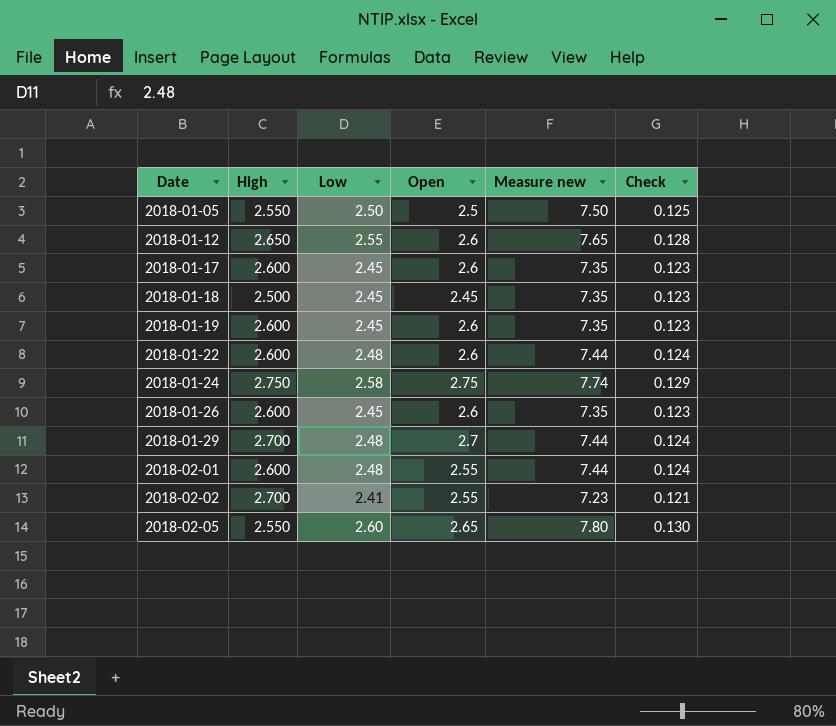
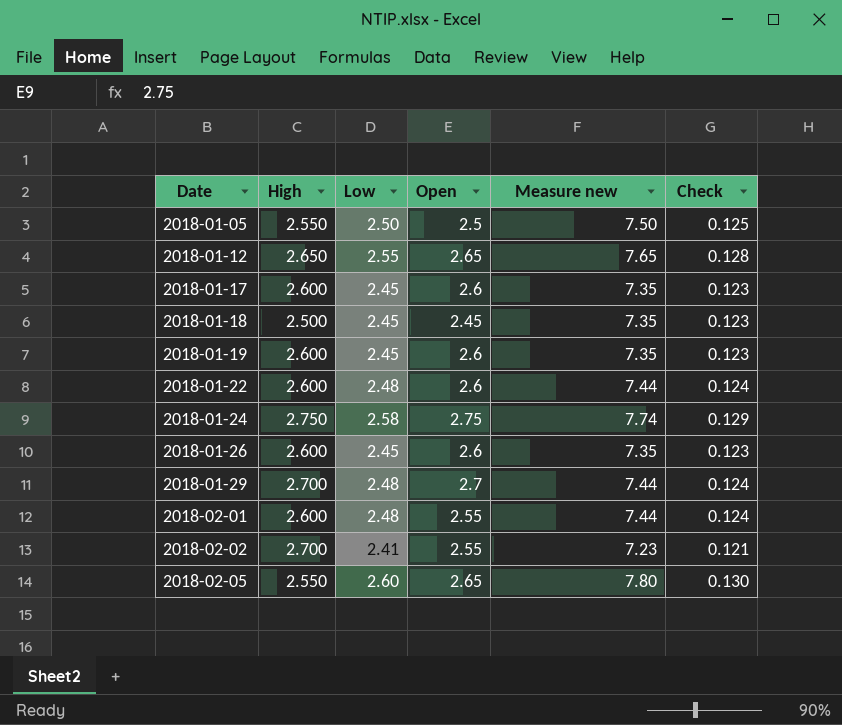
2018-01-12 | Open: 2.6 -> 2.65

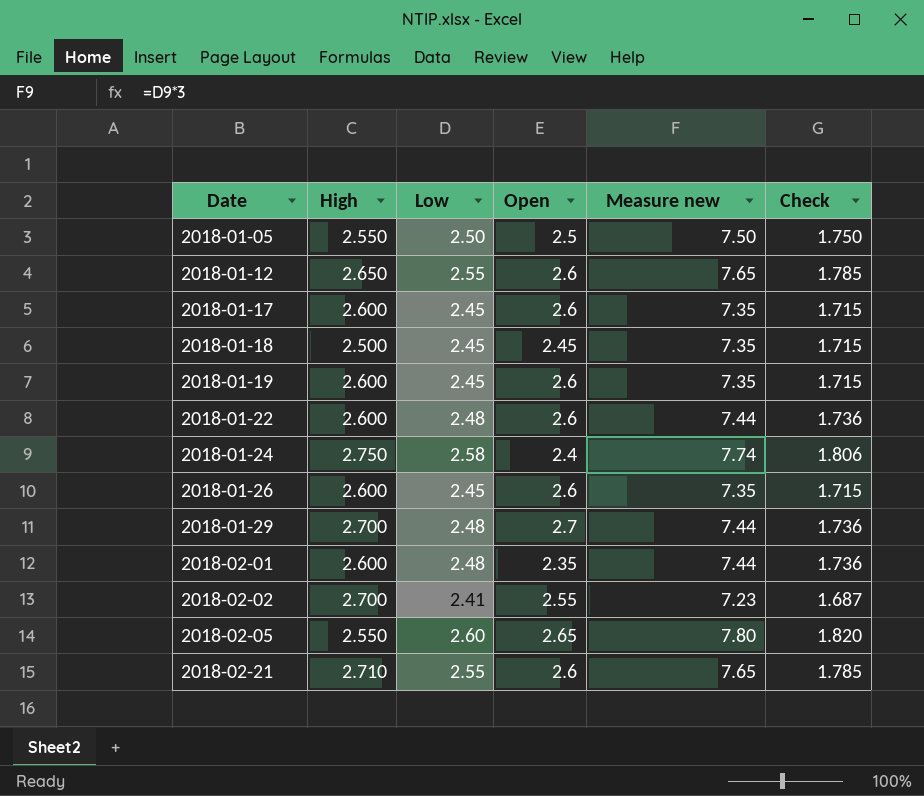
column Check | formula: [Low] * 0.05 -> [Low] * 0.7
2018-01-12 | Open: 2.65 -> 2.6
2018-01-24 | Open: 2.75 -> 2.4
2018-02-01 | Open: 2.55 -> 2.35
row 2018-02-21: none -> 2.710 | 2.55 | 2.6 | 7.65 | 1.785

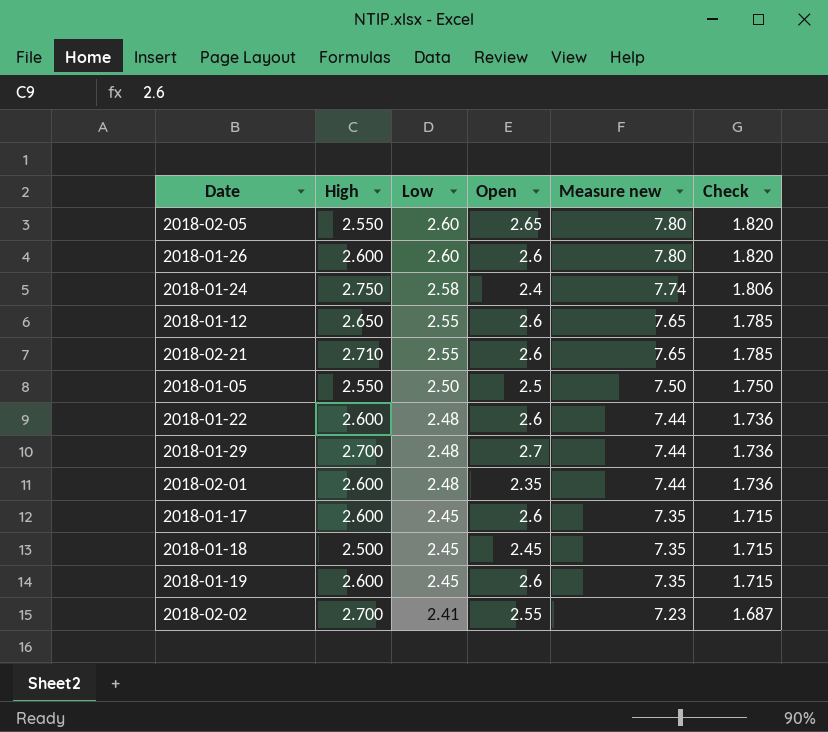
row order: Date ascending -> Low descending
2018-01-26 | Low: 2.45 -> 2.60
2018-01-26 | Measure new: 7.35 -> 7.80
2018-01-26 | Check: 1.715 -> 1.820

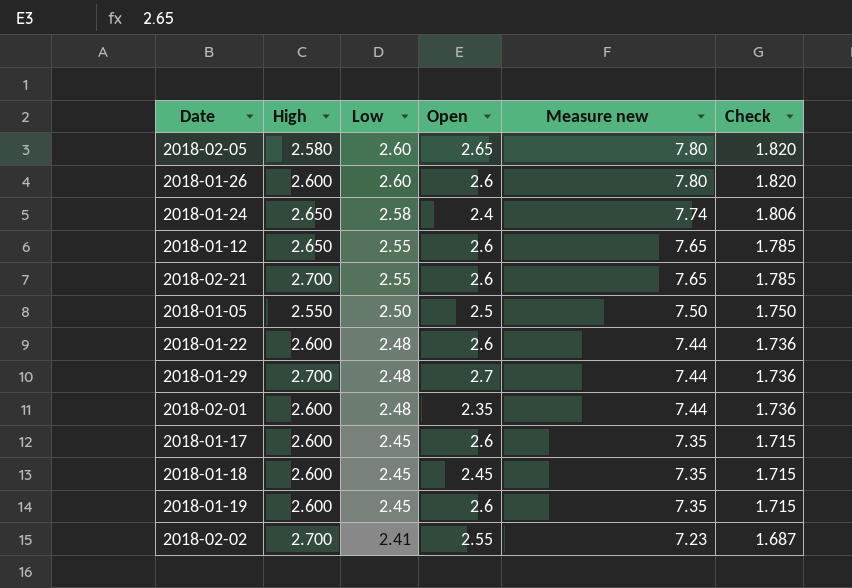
2018-02-05 | High: 2.550 -> 2.580
2018-01-24 | High: 2.750 -> 2.650
2018-02-21 | High: 2.710 -> 2.700
2018-01-18 | High: 2.500 -> 2.600

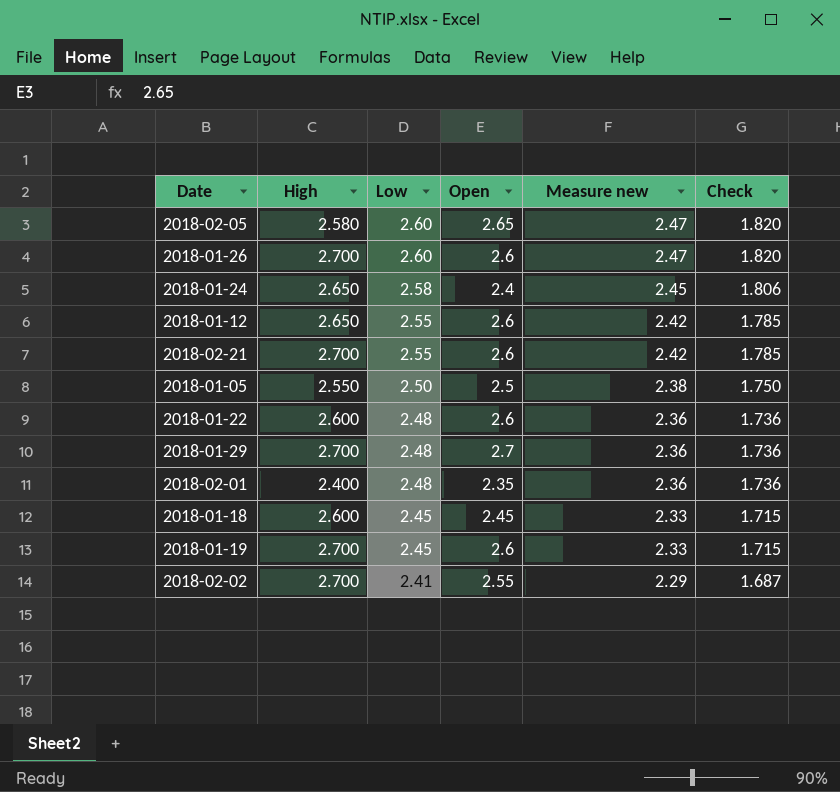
column Measure new | formula: [Low] * 3 -> [Low] * 0.95
row 2018-01-17: 2.600 | 2.45 | 2.6 | 7.35 | 1.715 -> none
2018-01-26 | High: 2.600 -> 2.700
2018-02-01 | High: 2.600 -> 2.400
2018-01-19 | High: 2.600 -> 2.700

